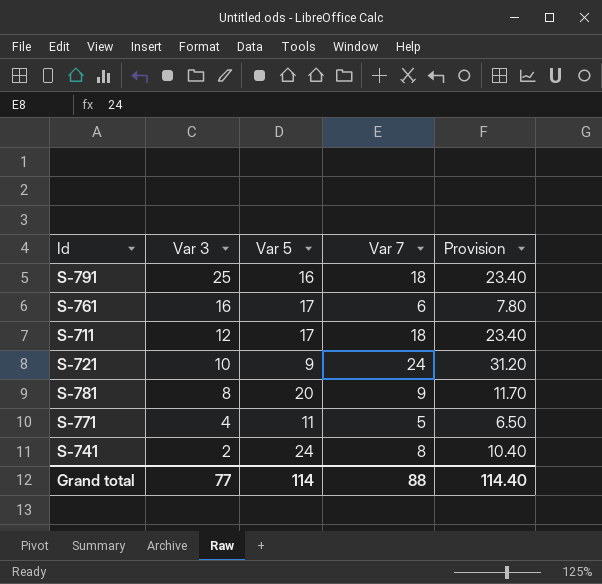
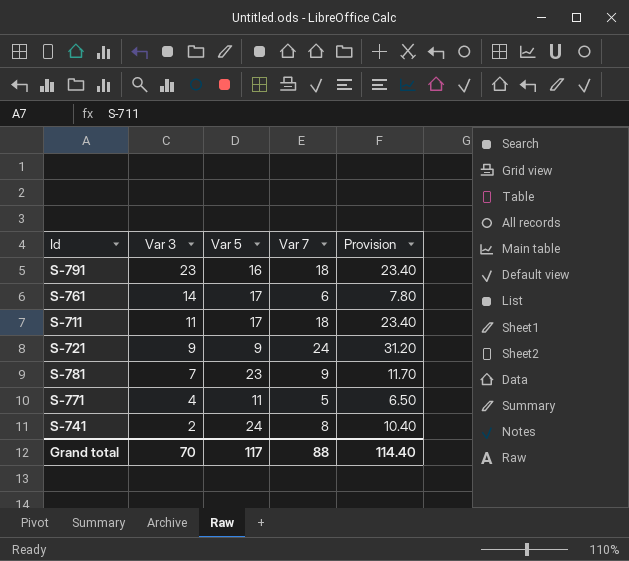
S-791 | Var 3: 25 -> 23
S-761 | Var 3: 16 -> 14
S-711 | Var 3: 12 -> 11
S-721 | Var 3: 10 -> 9
S-781 | Var 3: 8 -> 7
S-781 | Var 5: 20 -> 23
Grand total | Var 3: 77 -> 70
Grand total | Var 5: 114 -> 117

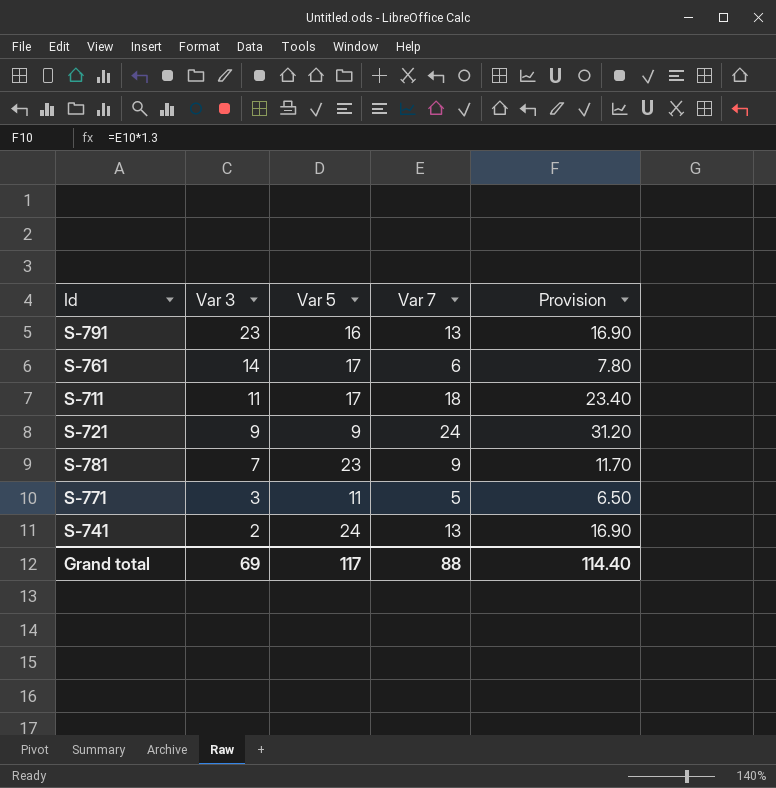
S-791 | Var 7: 18 -> 13
S-791 | Provision: 23.40 -> 16.90
S-771 | Var 3: 4 -> 3
S-741 | Var 7: 8 -> 13
S-741 | Provision: 10.40 -> 16.90
Grand total | Var 3: 70 -> 69

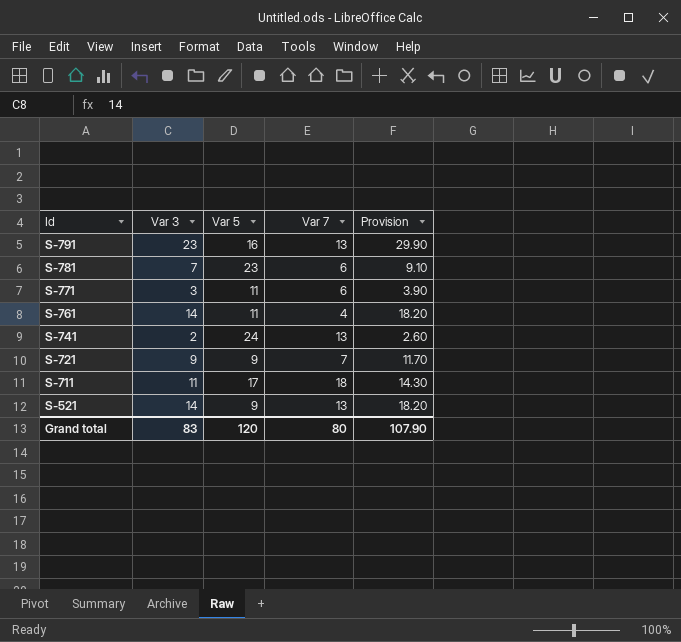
row order: Var 3 descending -> Id descending
column Provision | formula: [Var 7] * 1.3 -> [Var 3] * 1.3
S-781 | Var 7: 9 -> 6
S-771 | Var 7: 5 -> 6
S-761 | Var 5: 17 -> 11
S-761 | Var 7: 6 -> 4
S-721 | Var 7: 24 -> 7
row S-521: none -> 14 | 9 | 13 | 18.20
Grand total | Var 3: 69 -> 83
Grand total | Var 5: 117 -> 120
Grand total | Var 7: 88 -> 80
Grand total | Provision: 114.40 -> 107.90

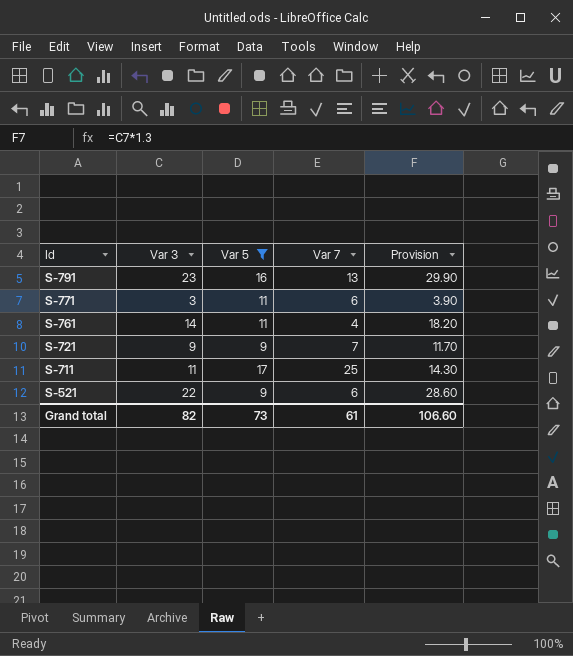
filter: none -> Var 5 <= 17
S-711 | Var 7: 18 -> 25
S-521 | Var 3: 14 -> 22
S-521 | Var 7: 13 -> 6
S-521 | Provision: 18.20 -> 28.60
Grand total | Var 3: 83 -> 82
Grand total | Var 5: 120 -> 73
Grand total | Var 7: 80 -> 61
Grand total | Provision: 107.90 -> 106.60

